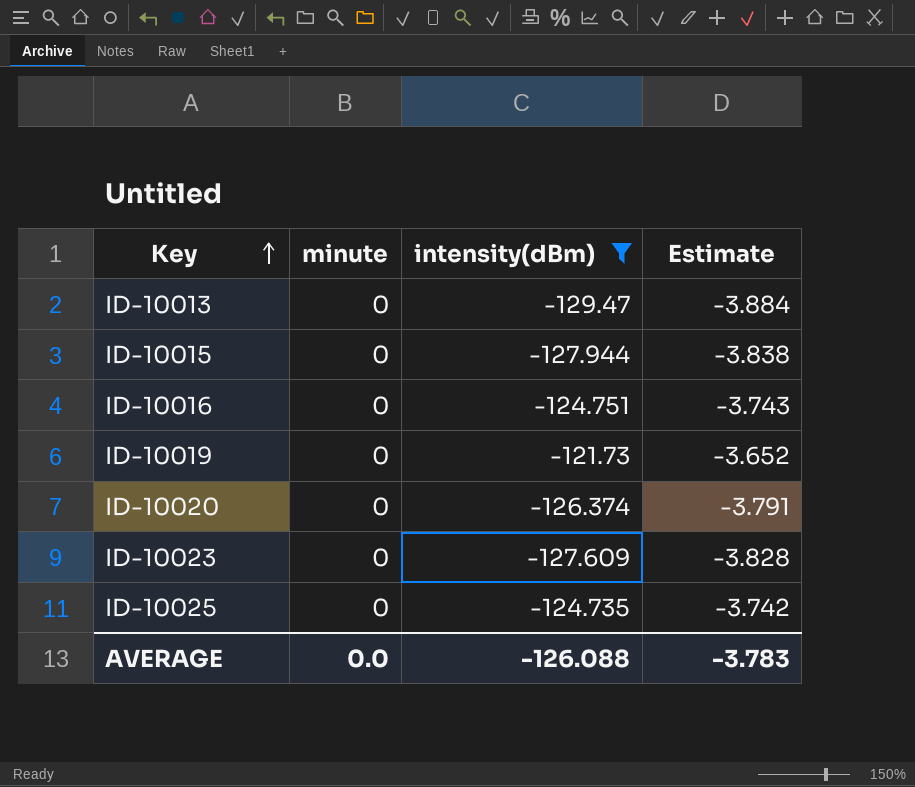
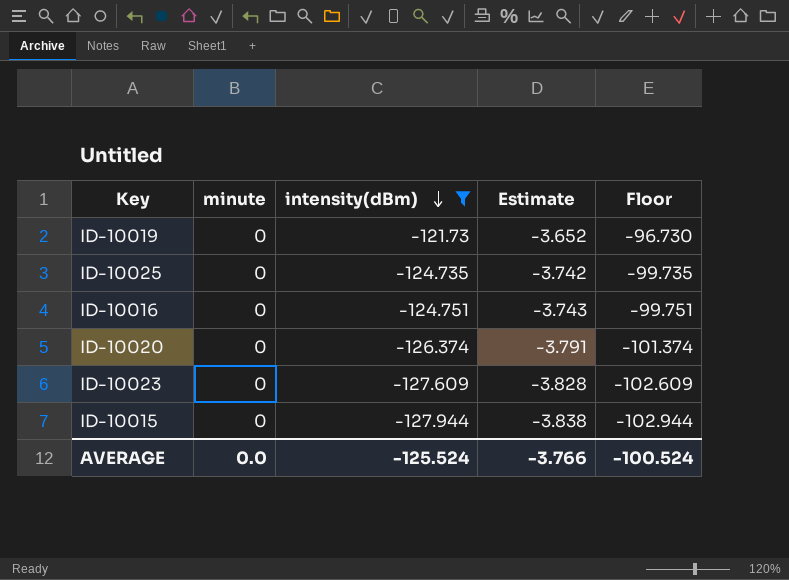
row order: Key ascending -> intensity(dBm) descending
column Floor | formula: none -> [intensity(dBm)] + 25
row ID-10013: 0 | -129.47 | -3.884 -> none
AVERAGE | intensity(dBm): -126.088 -> -125.524
AVERAGE | Estimate: -3.783 -> -3.766

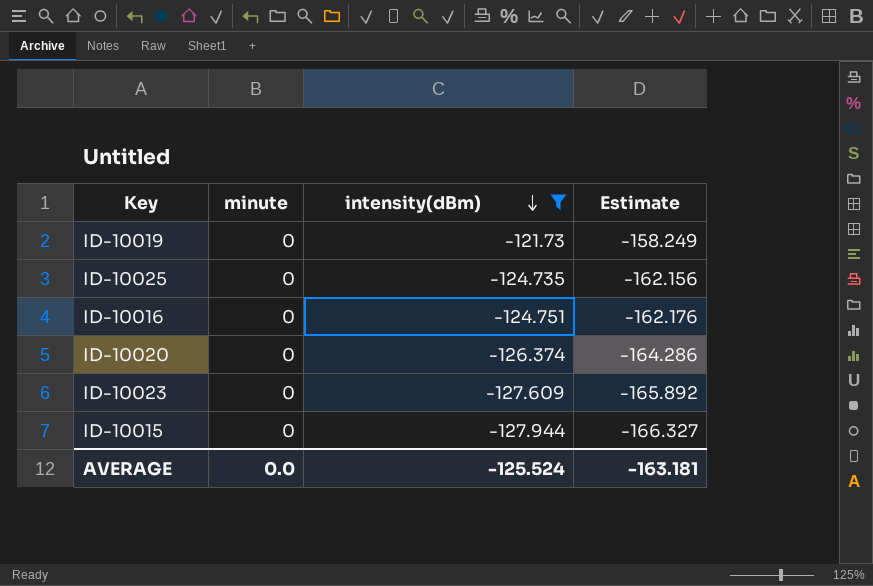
column Floor | formula: [intensity(dBm)] + 25 -> none
column Estimate | formula: [intensity(dBm)] * 0.03 -> [intensity(dBm)] * 1.3
AVERAGE | Estimate: -3.766 -> -163.181

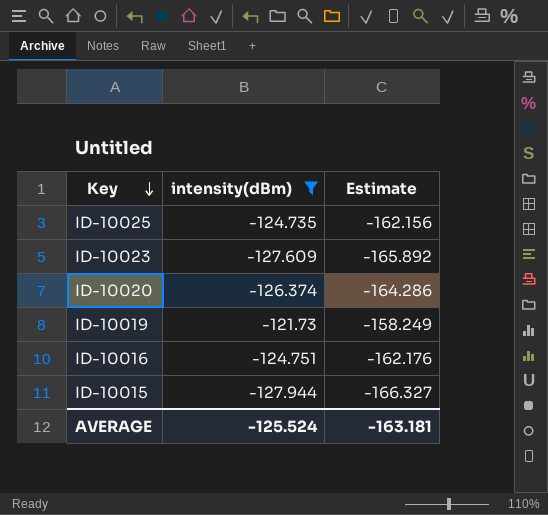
row order: intensity(dBm) descending -> Key descending
column minute | position: 2 -> none

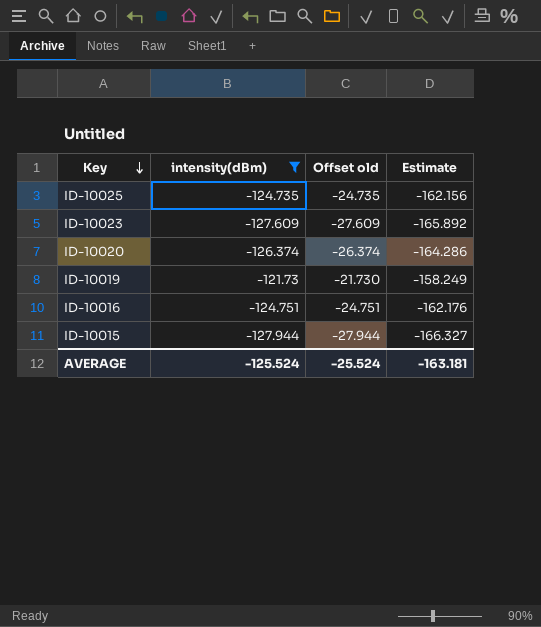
column Offset old | formula: none -> [intensity(dBm)] + 100

